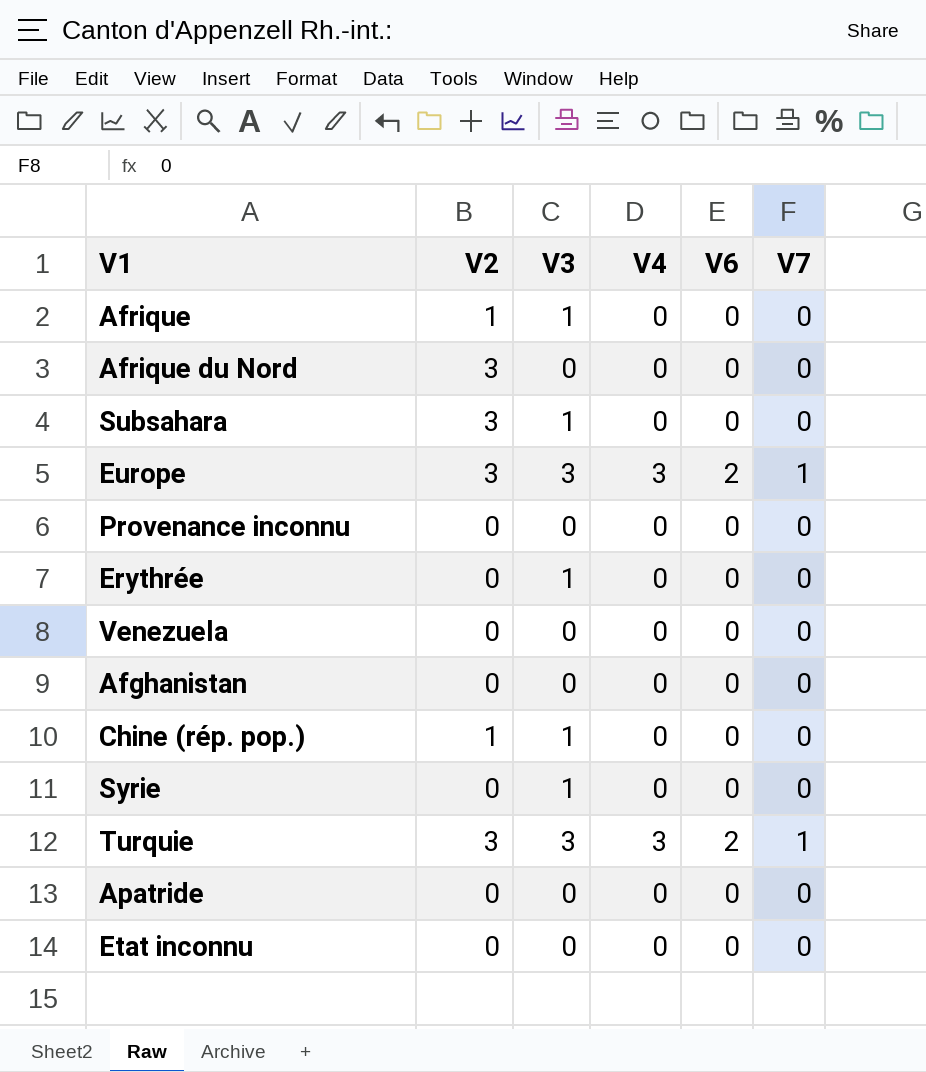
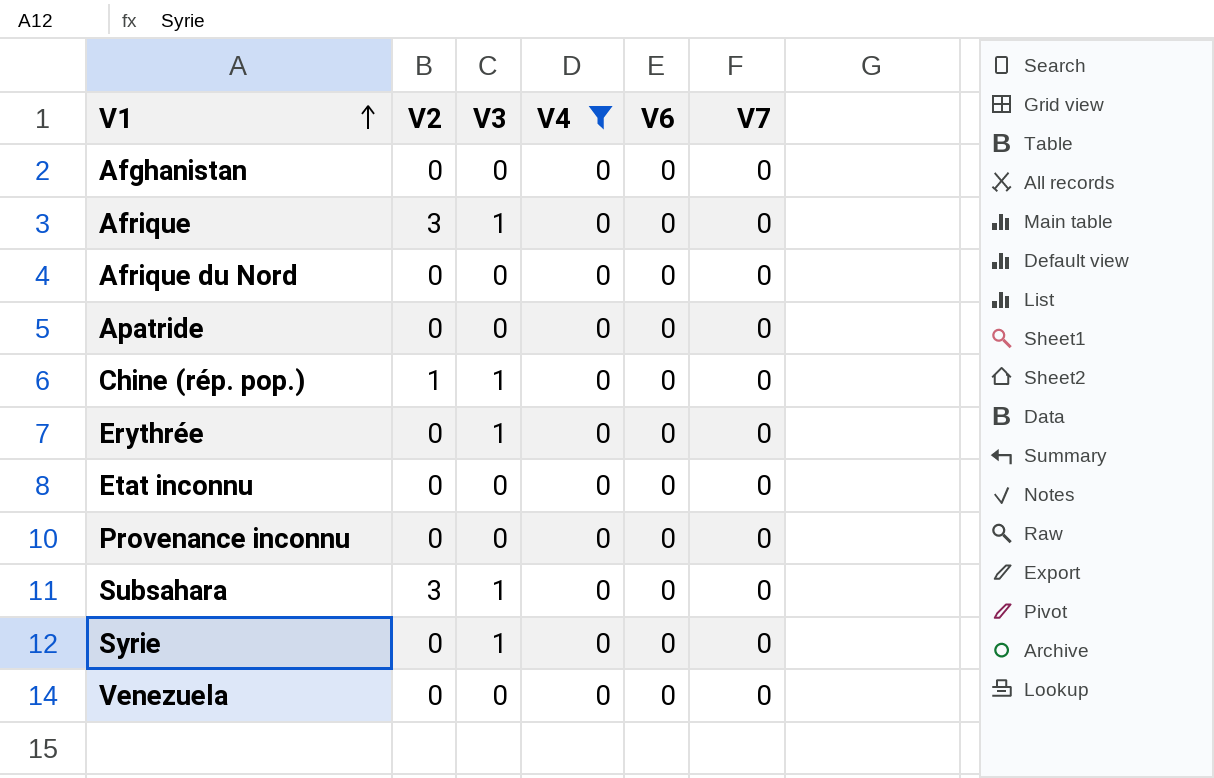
filter: none -> V4 = 0
row order: none -> V1 ascending
Afrique | V2: 1 -> 3
Afrique du Nord | V2: 3 -> 0

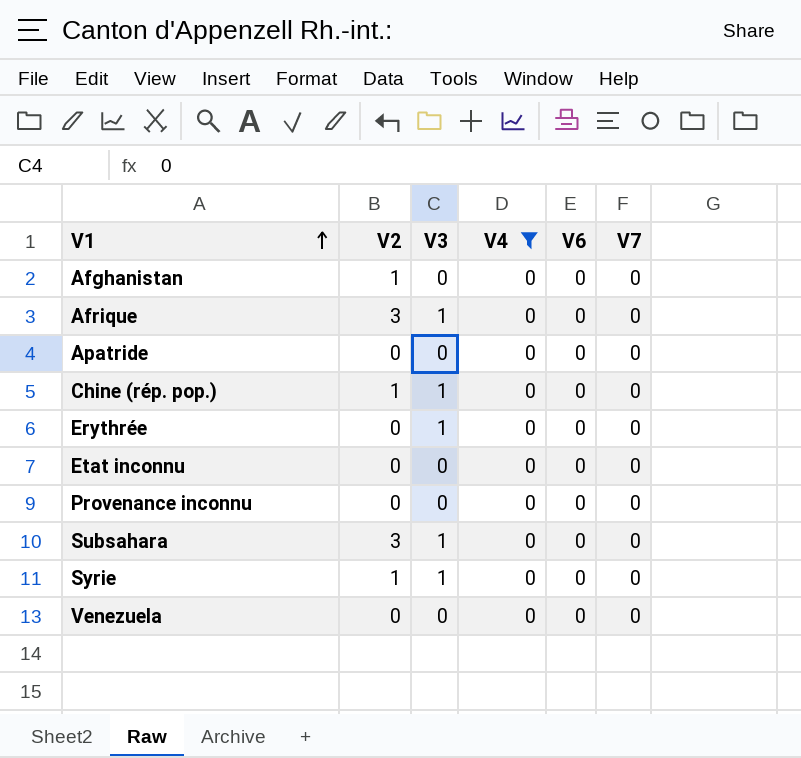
row Afrique du Nord: 0 | 0 | 0 | 0 | 0 -> none
Afghanistan | V2: 0 -> 1
Syrie | V2: 0 -> 1

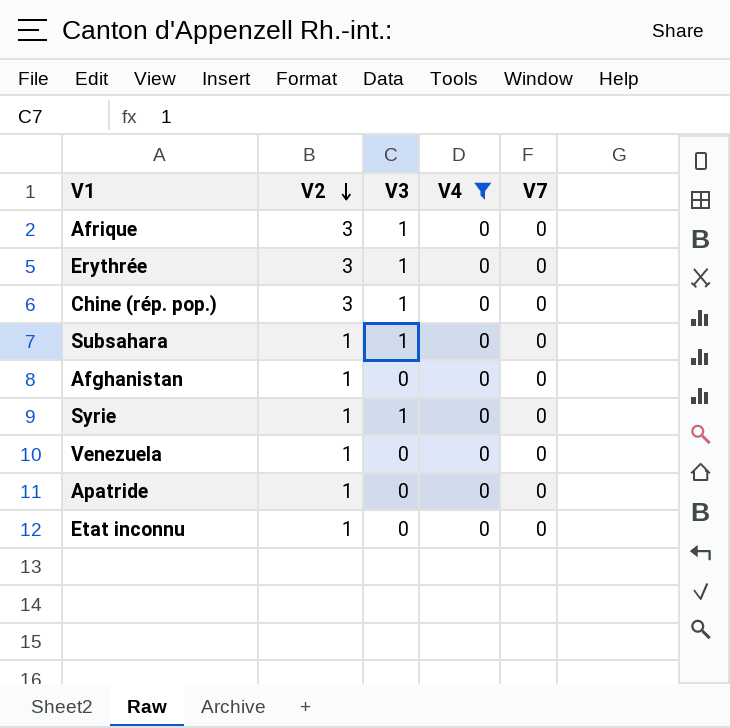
row order: V1 ascending -> V2 descending
column V6 | position: 5 -> none
row Provenance inconnu: 0 | 0 | 0 | 0 | 0 -> none
Erythrée | V2: 0 -> 3
Chine (rép. pop.) | V2: 1 -> 3
Subsahara | V2: 3 -> 1
Venezuela | V2: 0 -> 1
Apatride | V2: 0 -> 1
Etat inconnu | V2: 0 -> 1

